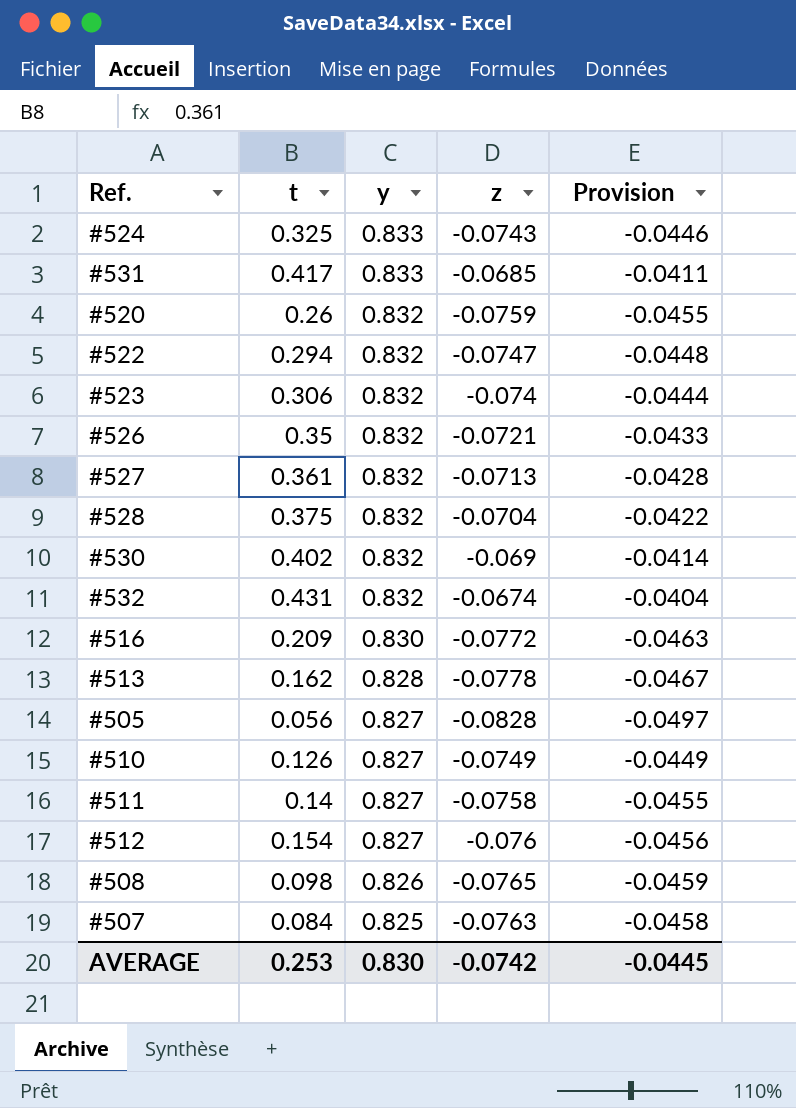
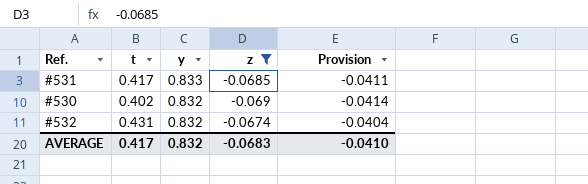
filter: none -> z >= -0.069
AVERAGE | t: 0.253 -> 0.417
AVERAGE | y: 0.830 -> 0.832
AVERAGE | z: -0.0742 -> -0.0683
AVERAGE | Provision: -0.0445 -> -0.0410

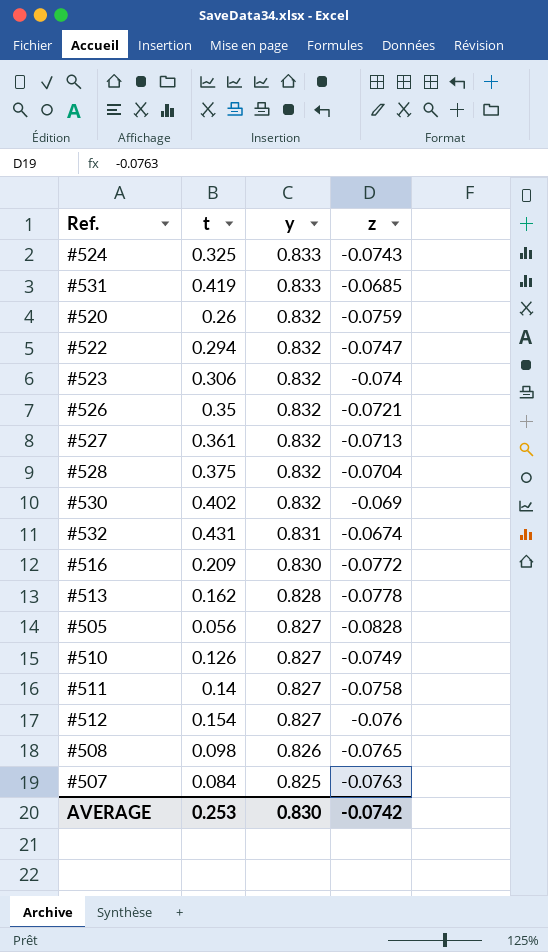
filter: z >= -0.069 -> none
column Provision | formula: [z] * 0.6 -> none
#531 | t: 0.417 -> 0.419
#532 | y: 0.832 -> 0.831
AVERAGE | t: 0.417 -> 0.253
AVERAGE | y: 0.832 -> 0.830
AVERAGE | z: -0.0683 -> -0.0742

